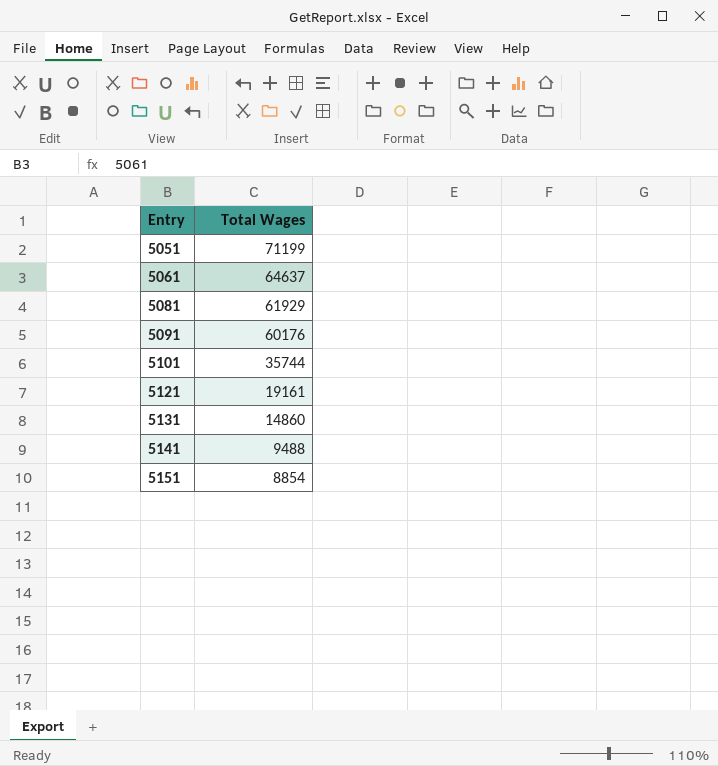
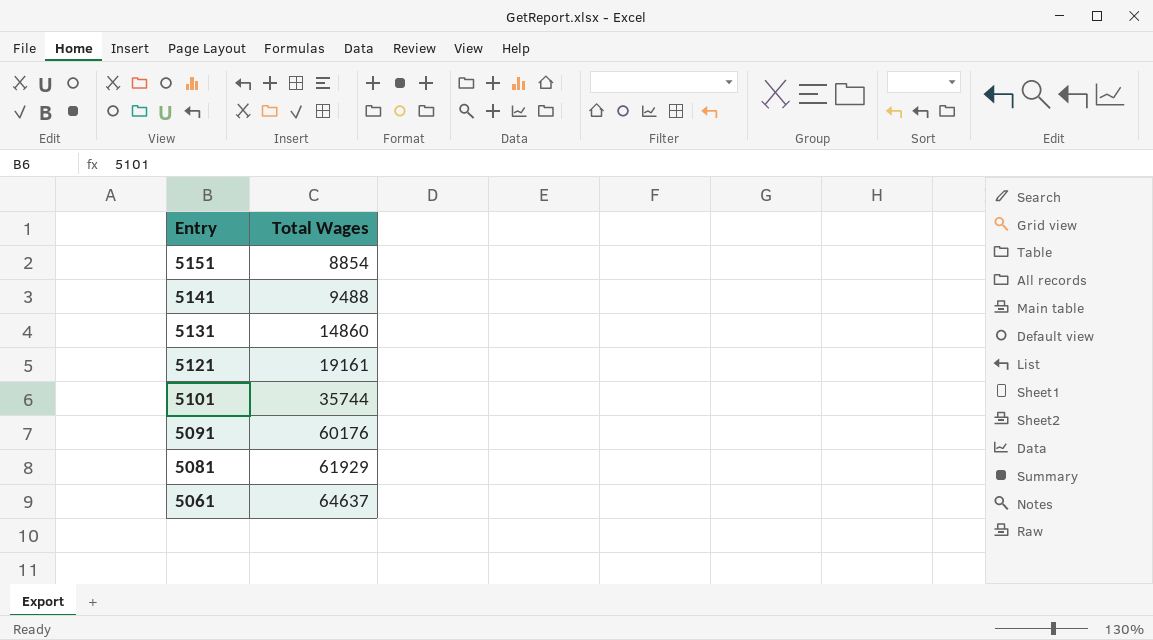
row order: Entry ascending -> Entry descending
row 5051: 71199 -> none

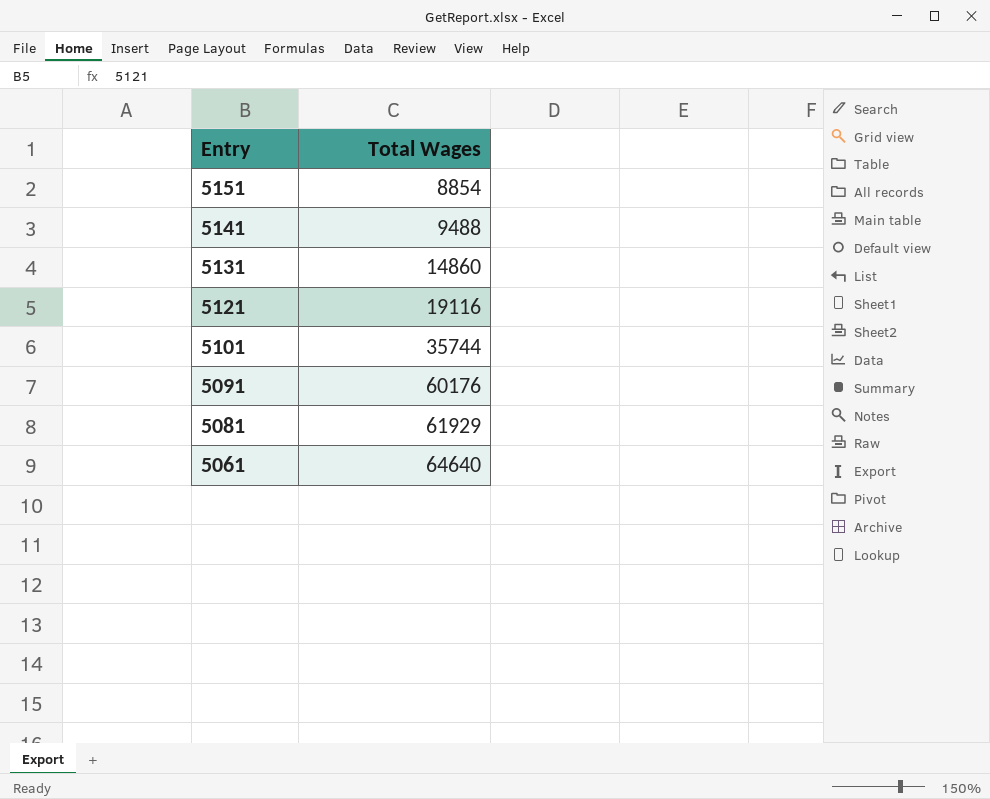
5121 | Total Wages: 19161 -> 19116
5061 | Total Wages: 64637 -> 64640

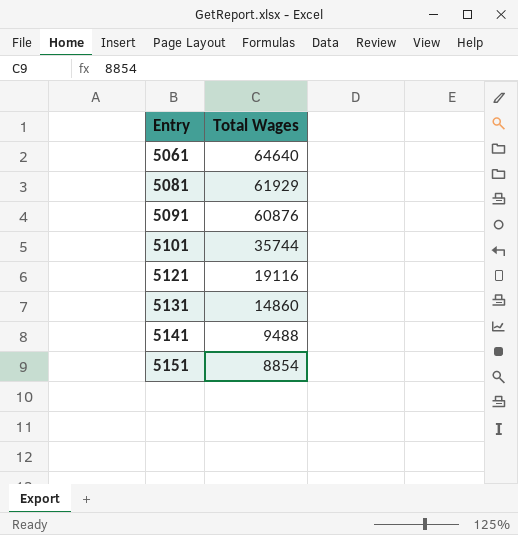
row order: Entry descending -> Entry ascending
5091 | Total Wages: 60176 -> 60876

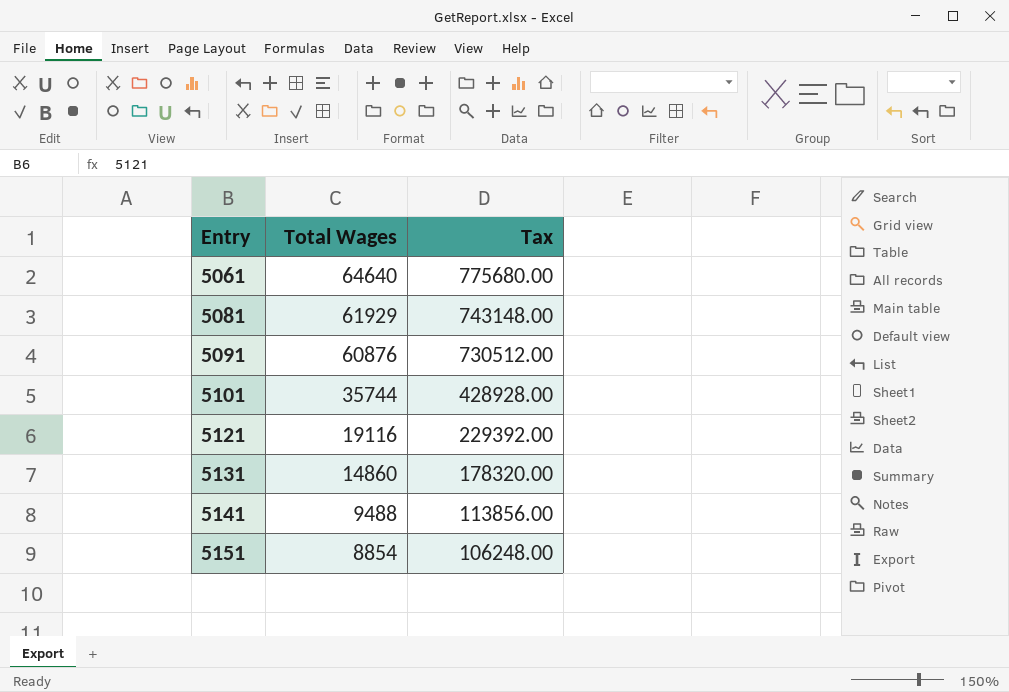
column Tax | formula: none -> [Total Wages] * 12

